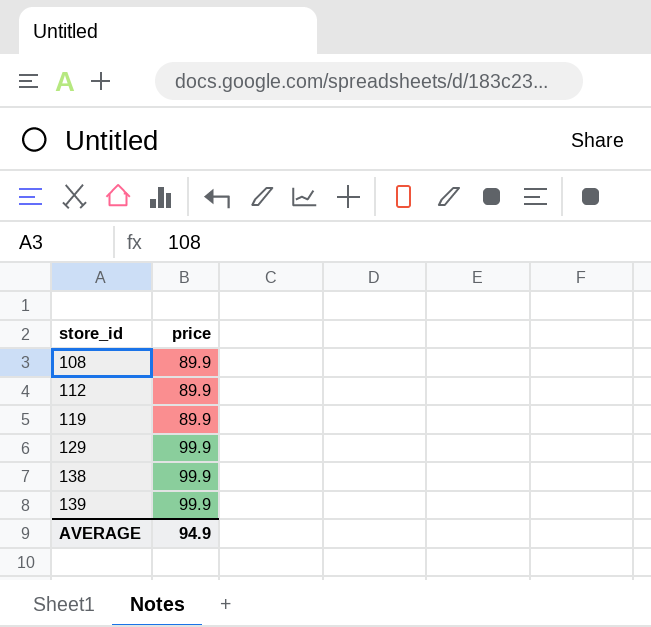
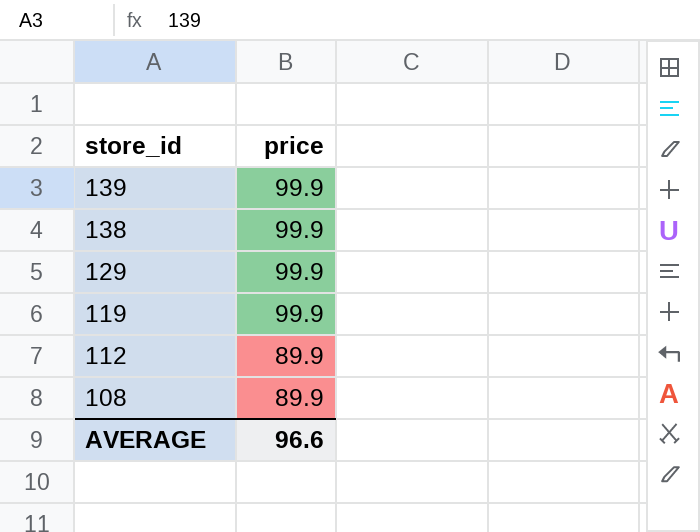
row order: store_id ascending -> store_id descending
119 | price: 89.9 -> 99.9
AVERAGE | price: 94.9 -> 96.6

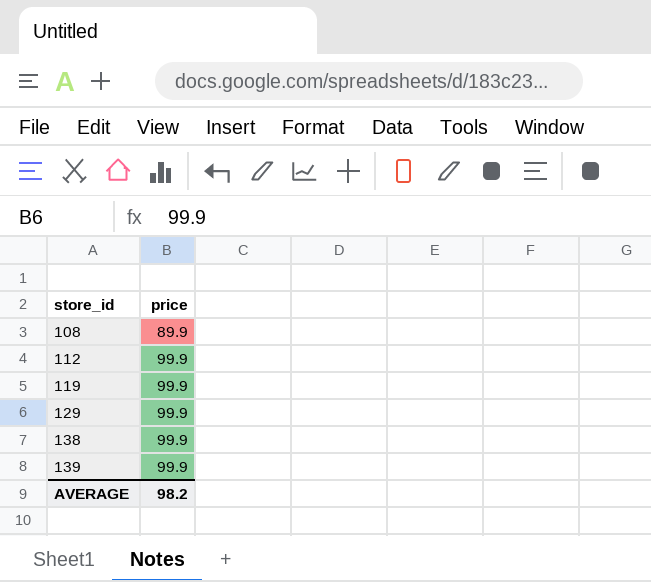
row order: store_id descending -> store_id ascending
112 | price: 89.9 -> 99.9
AVERAGE | price: 96.6 -> 98.2

